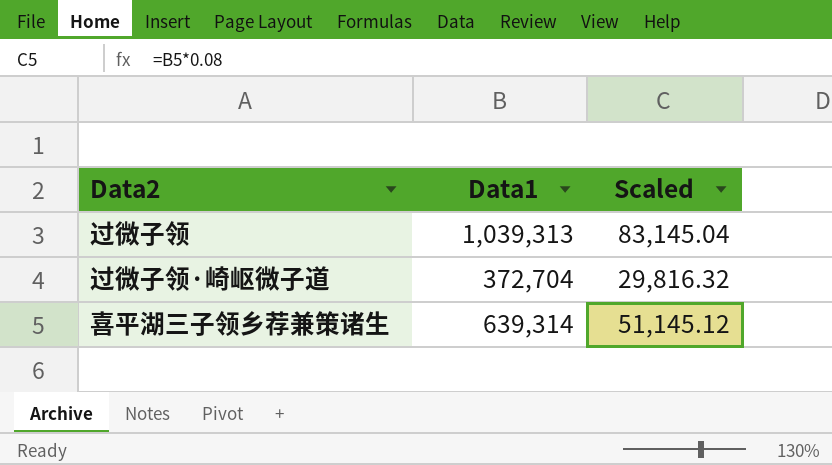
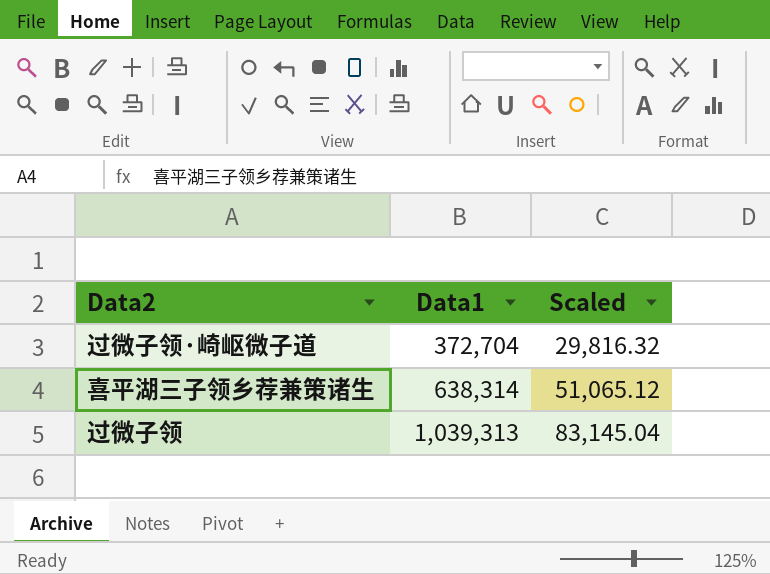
row order: none -> Data1 ascending
喜平湖三子领乡荐兼策诸生 | Data1: 639,314 -> 638,314
喜平湖三子领乡荐兼策诸生 | Scaled: 51,145.12 -> 51,065.12

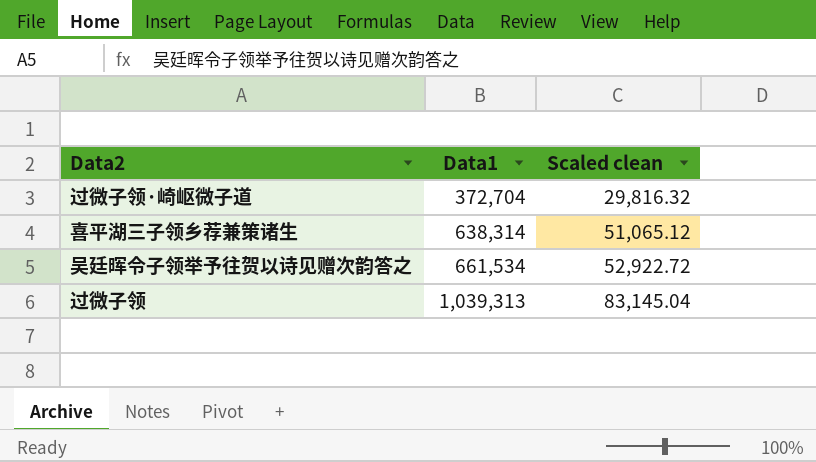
column name: Scaled -> Scaled clean
row 吴廷晖令子领举予往贺以诗见赠次韵答之: none -> 661,534 | 52,922.72

